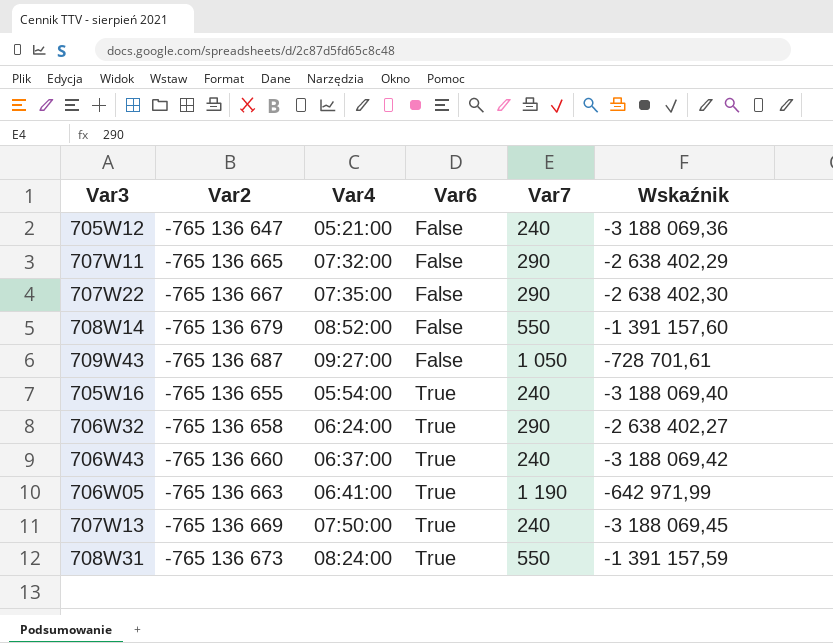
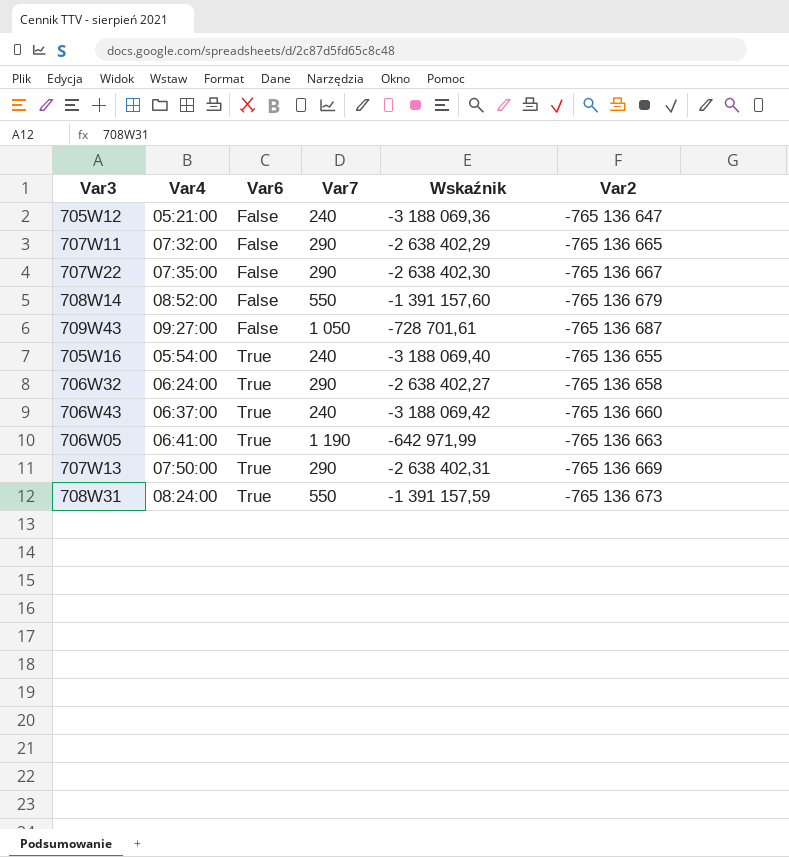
column Var2 | position: 2 -> 6
707W13 | Var7: 240 -> 290
707W13 | Wskaźnik: -3 188 069,45 -> -2 638 402,31

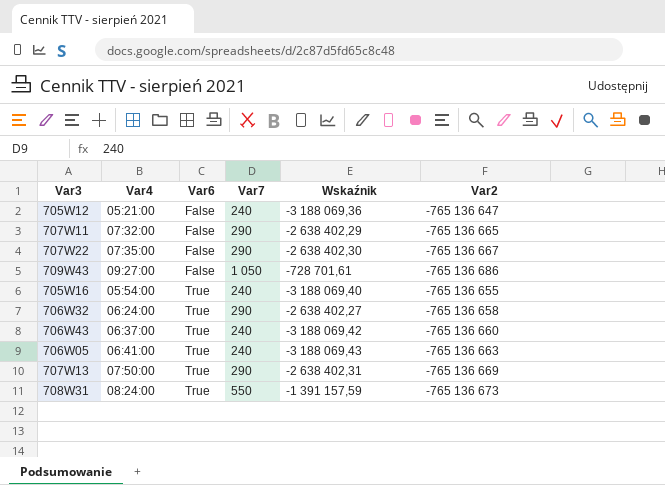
row 708W14: 08:52:00 | False | 550 | -1 391 157,60 | -765 136 679 -> none
709W43 | Var2: -765 136 687 -> -765 136 686
706W05 | Var7: 1 190 -> 240
706W05 | Wskaźnik: -642 971,99 -> -3 188 069,43

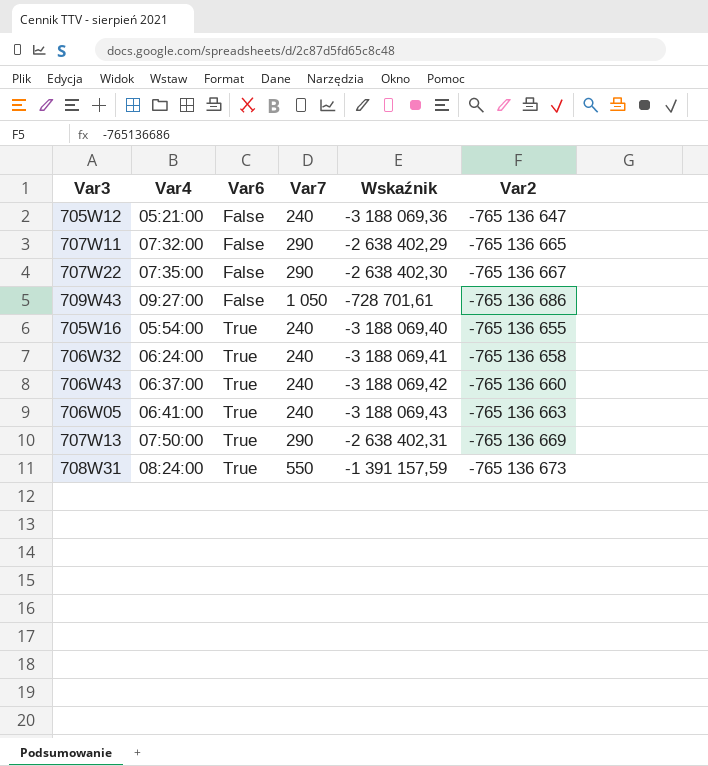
706W32 | Var7: 290 -> 240
706W32 | Wskaźnik: -2 638 402,27 -> -3 188 069,41

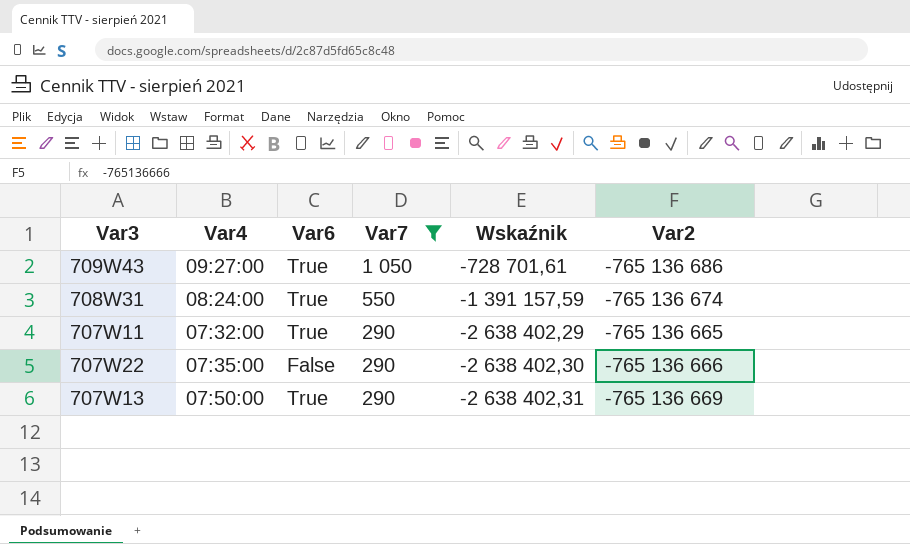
filter: none -> Var7 != 240
row order: Var6 ascending -> Var7 descending
709W43 | Var6: False -> True
708W31 | Var2: -765 136 673 -> -765 136 674
707W11 | Var6: False -> True
707W22 | Var2: -765 136 667 -> -765 136 666

